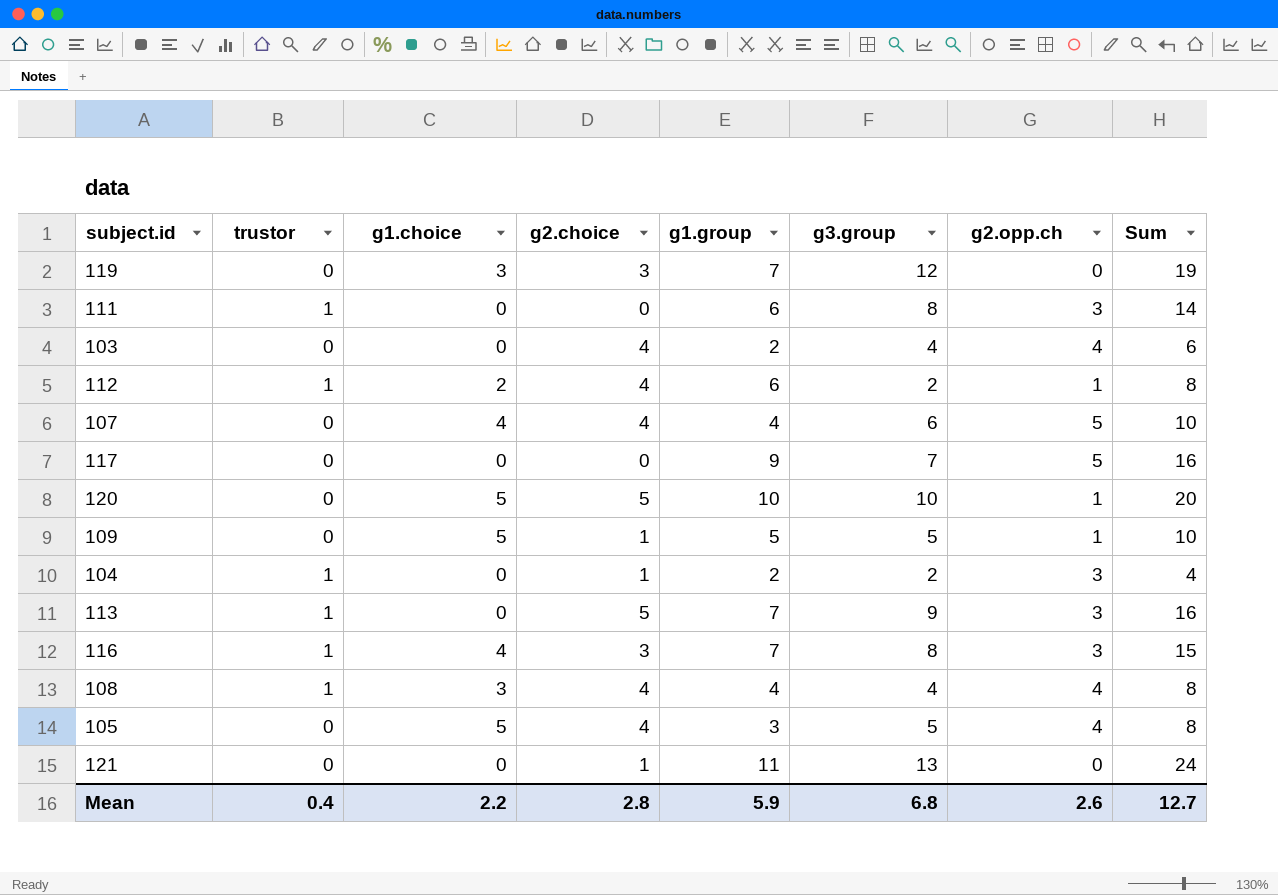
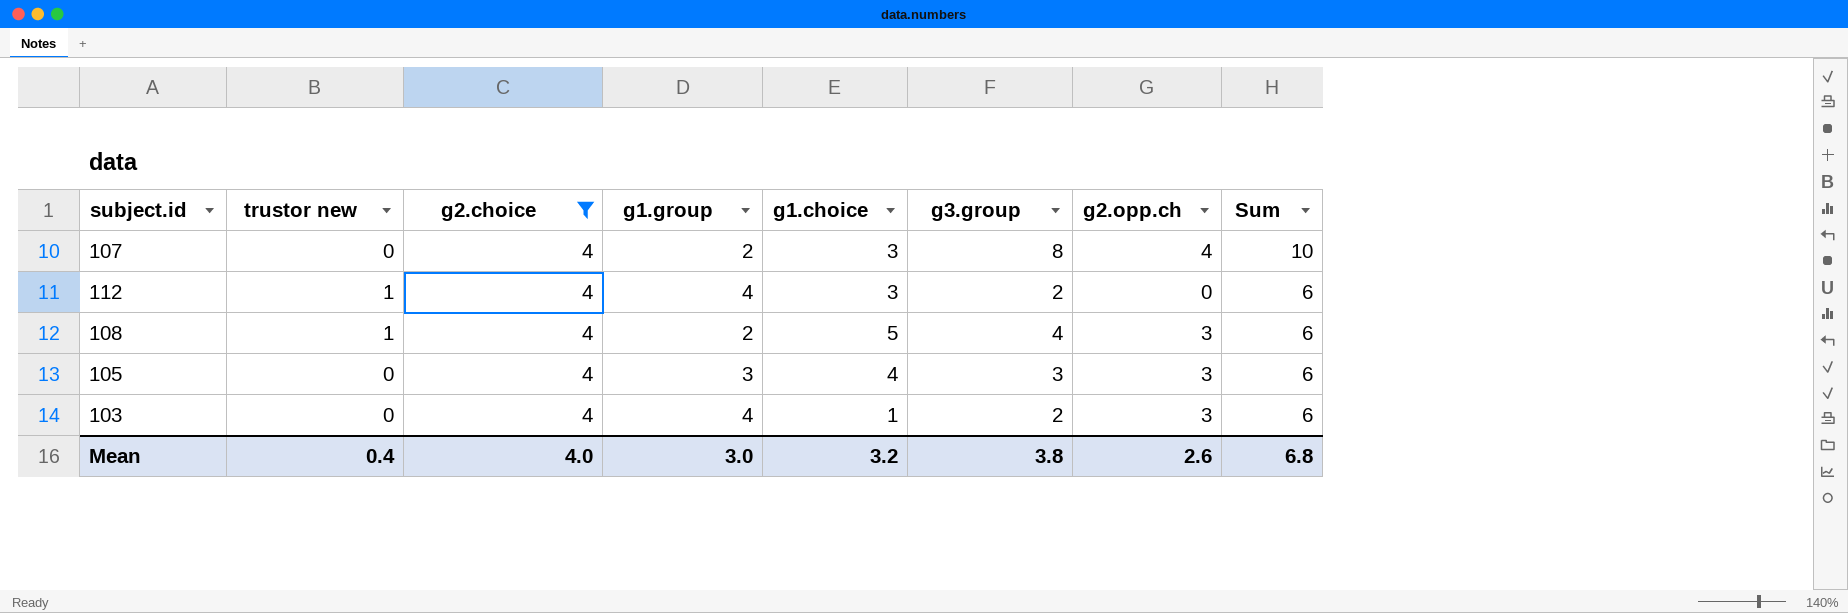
filter: none -> g2.choice = 4
row order: none -> Sum descending
column name: trustor -> trustor new
column g1.choice | position: 3 -> 5
107 | g1.group: 4 -> 2
107 | g1.choice: 4 -> 3
107 | g3.group: 6 -> 8
107 | g2.opp.ch: 5 -> 4
112 | g1.group: 6 -> 4
112 | g1.choice: 2 -> 3
112 | g2.opp.ch: 1 -> 0
112 | Sum: 8 -> 6
108 | g1.group: 4 -> 2
108 | g1.choice: 3 -> 5
108 | g2.opp.ch: 4 -> 3
108 | Sum: 8 -> 6
105 | g1.choice: 5 -> 4
105 | g3.group: 5 -> 3
105 | g2.opp.ch: 4 -> 3
105 | Sum: 8 -> 6
103 | g1.group: 2 -> 4
103 | g1.choice: 0 -> 1
103 | g3.group: 4 -> 2
103 | g2.opp.ch: 4 -> 3
Mean | g2.choice: 2.8 -> 4.0
Mean | g1.group: 5.9 -> 3.0
Mean | g1.choice: 2.2 -> 3.2
Mean | g3.group: 6.8 -> 3.8
Mean | Sum: 12.7 -> 6.8

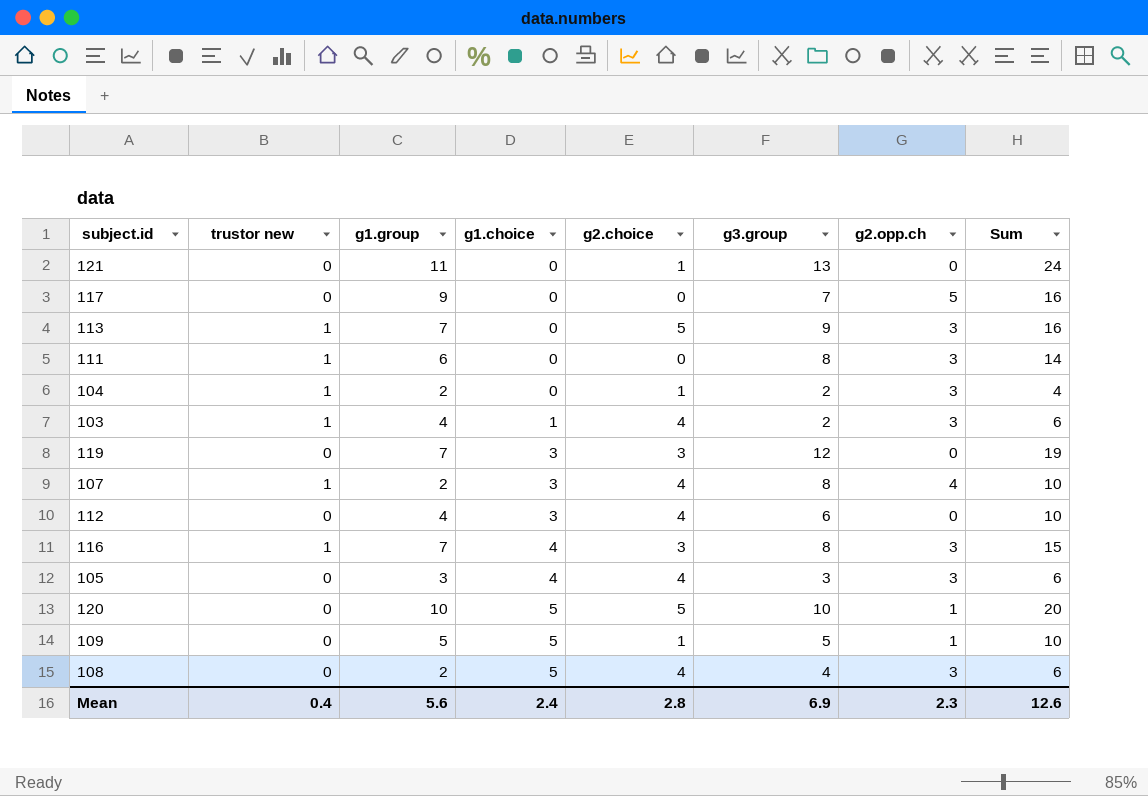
filter: g2.choice = 4 -> none
row order: Sum descending -> g1.choice ascending
column g2.choice | position: 3 -> 5
103 | trustor new: 0 -> 1
107 | trustor new: 0 -> 1
112 | trustor new: 1 -> 0
112 | g3.group: 2 -> 6
112 | Sum: 6 -> 10
108 | trustor new: 1 -> 0
Mean | g1.group: 3.0 -> 5.6
Mean | g1.choice: 3.2 -> 2.4
Mean | g2.choice: 4.0 -> 2.8
Mean | g3.group: 3.8 -> 6.9
Mean | g2.opp.ch: 2.6 -> 2.3
Mean | Sum: 6.8 -> 12.6

